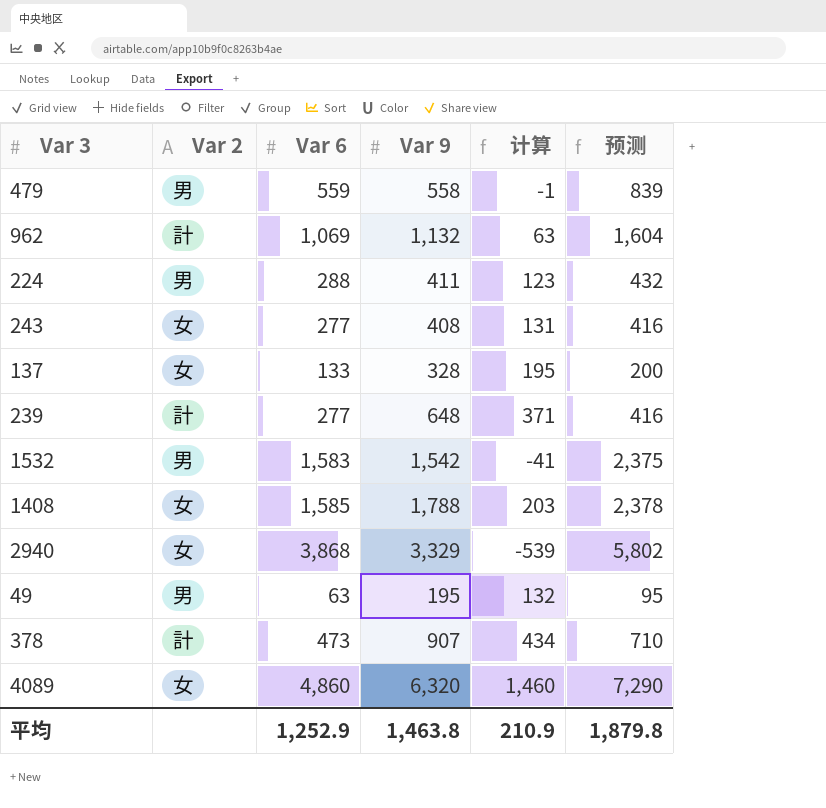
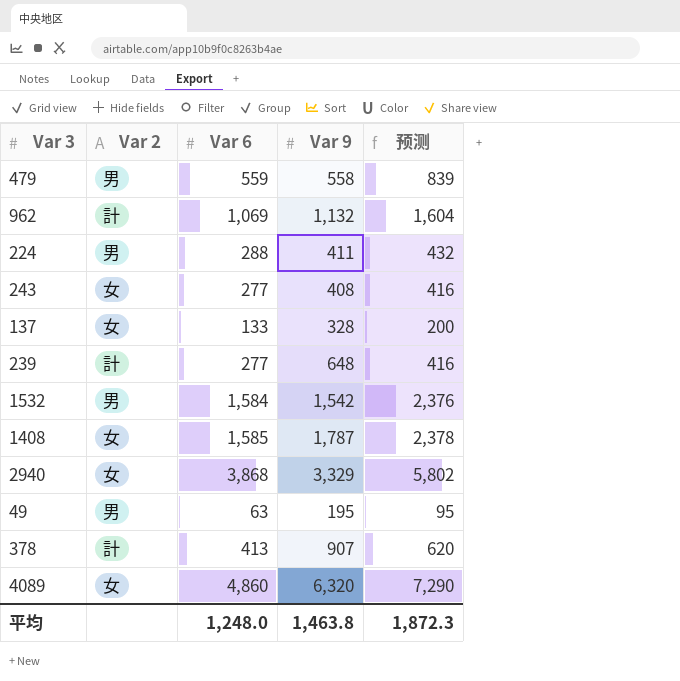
column 计算 | formula: [Var 9] - [Var 6] -> none
1532 | Var 6: 1,583 -> 1,584
1532 | 预测: 2,375 -> 2,376
1408 | Var 9: 1,788 -> 1,787
378 | Var 6: 473 -> 413
378 | 预测: 710 -> 620
平均 | Var 6: 1,252.9 -> 1,248.0
平均 | 预测: 1,879.8 -> 1,872.3

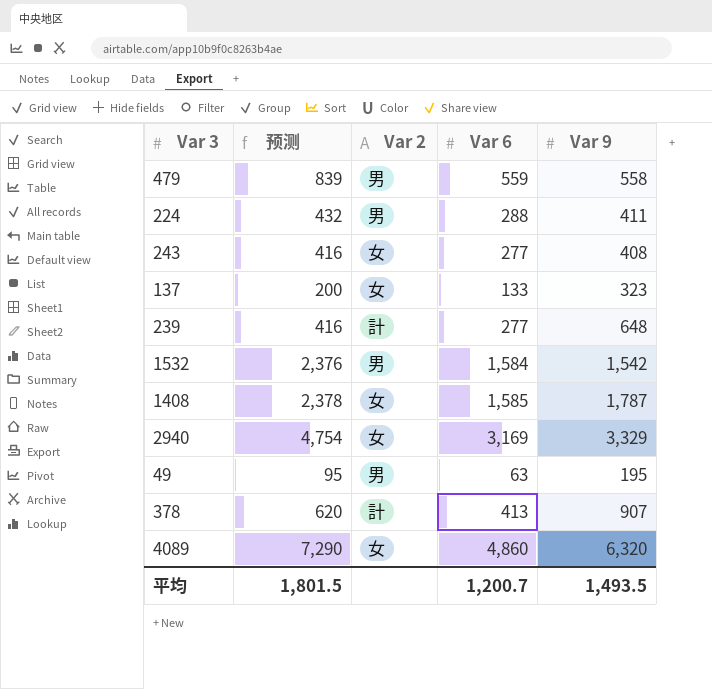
column 预测 | position: 5 -> 2
row 962: 計 | 1,069 | 1,132 | 1,604 -> none
137 | Var 9: 328 -> 323
2940 | 预测: 5,802 -> 4,754
2940 | Var 6: 3,868 -> 3,169
平均 | 预测: 1,872.3 -> 1,801.5
平均 | Var 6: 1,248.0 -> 1,200.7
平均 | Var 9: 1,463.8 -> 1,493.5

